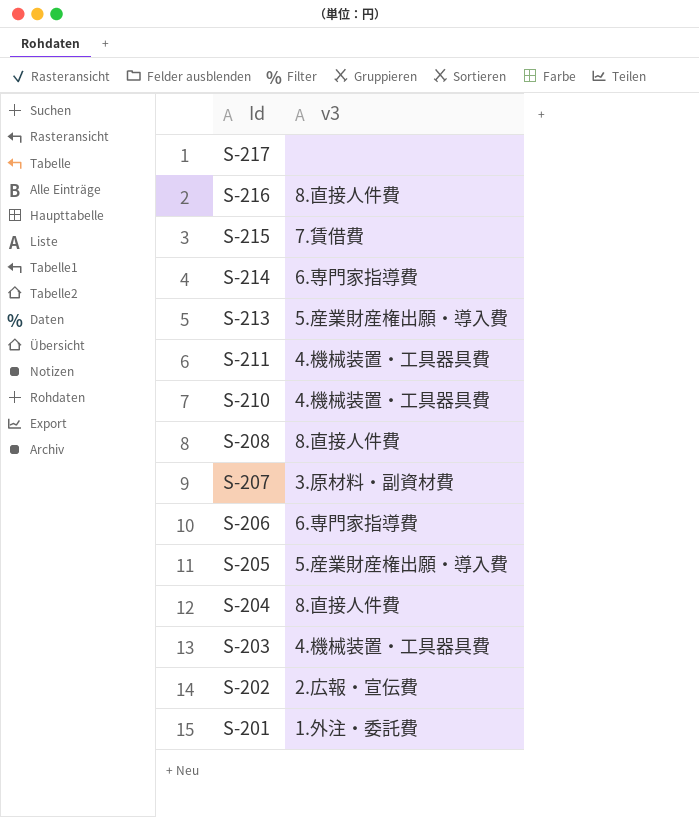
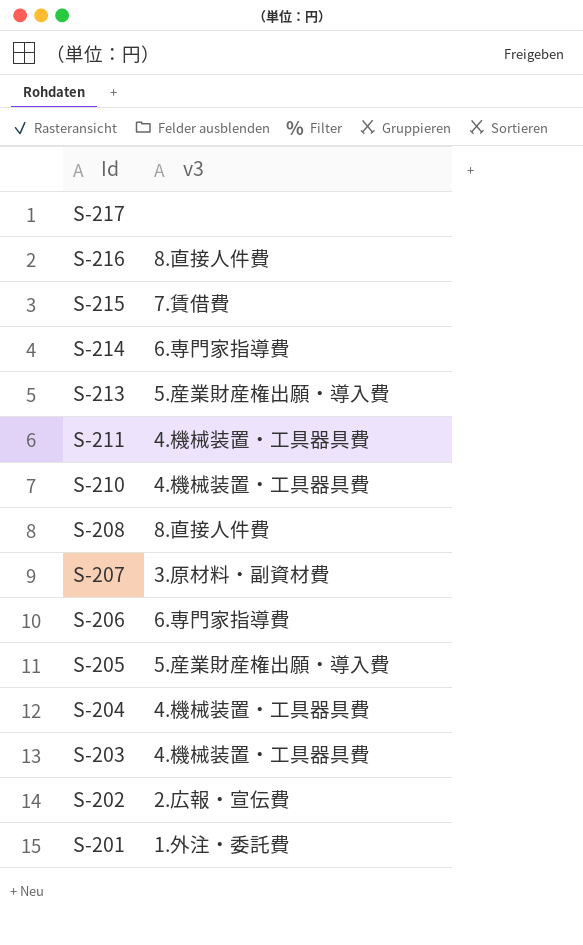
S-204 | v3: 8.直接人件費 -> 4.機械装置・工具器具費

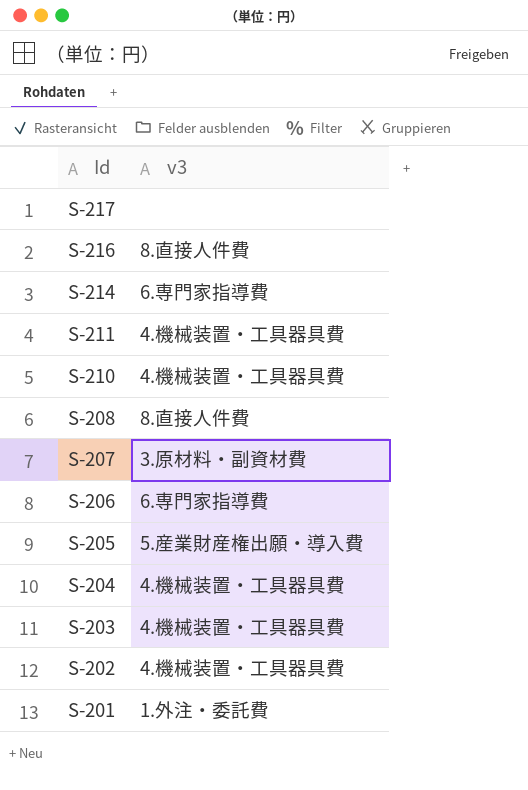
row S-215: 7.賃借費 -> none
row S-213: 5.産業財産権出願・導入費 -> none
S-202 | v3: 2.広報・宣伝費 -> 4.機械装置・工具器具費

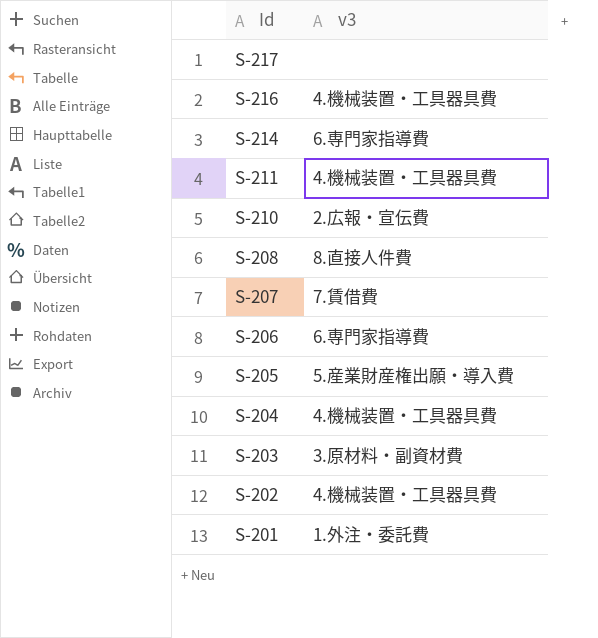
S-216 | v3: 8.直接人件費 -> 4.機械装置・工具器具費
S-210 | v3: 4.機械装置・工具器具費 -> 2.広報・宣伝費
S-207 | v3: 3.原材料・副資材費 -> 7.賃借費
S-203 | v3: 4.機械装置・工具器具費 -> 3.原材料・副資材費

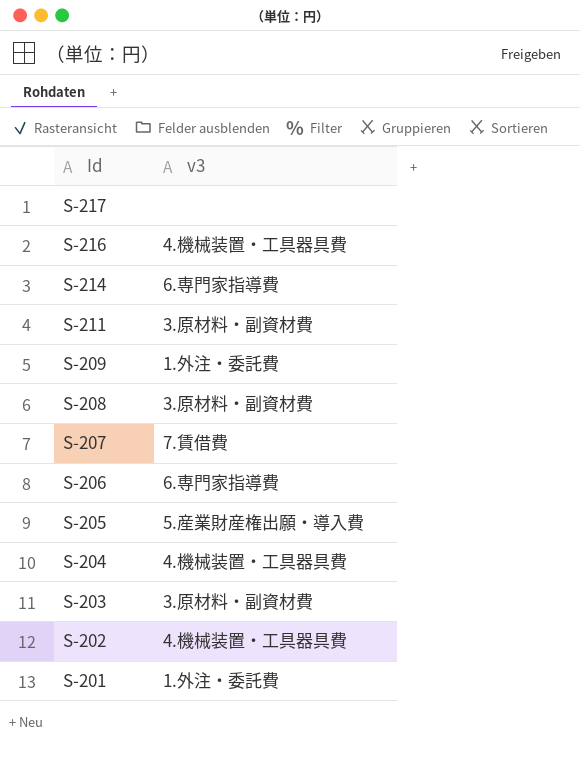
row S-210: 2.広報・宣伝費 -> none
S-211 | v3: 4.機械装置・工具器具費 -> 3.原材料・副資材費
row S-209: none -> 1.外注・委託費
S-208 | v3: 8.直接人件費 -> 3.原材料・副資材費

